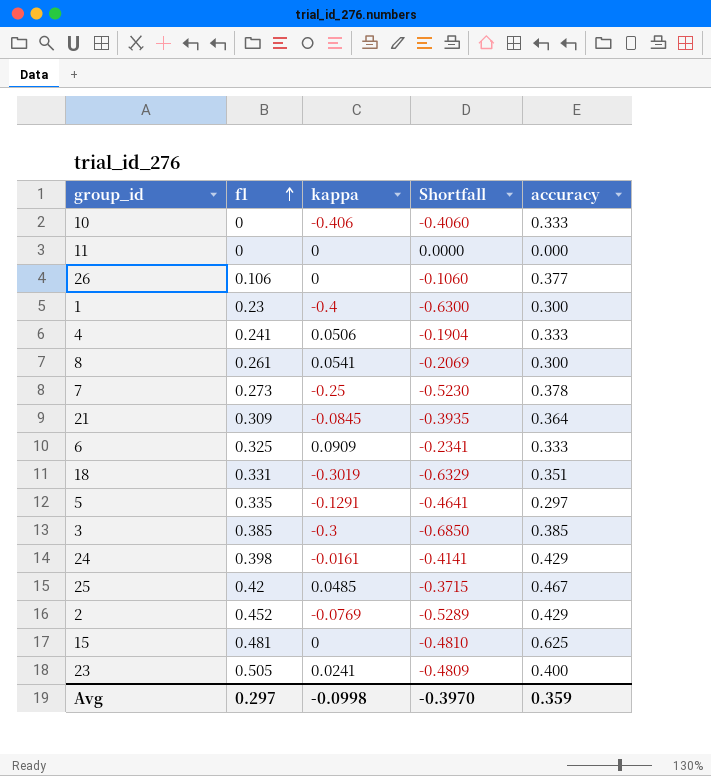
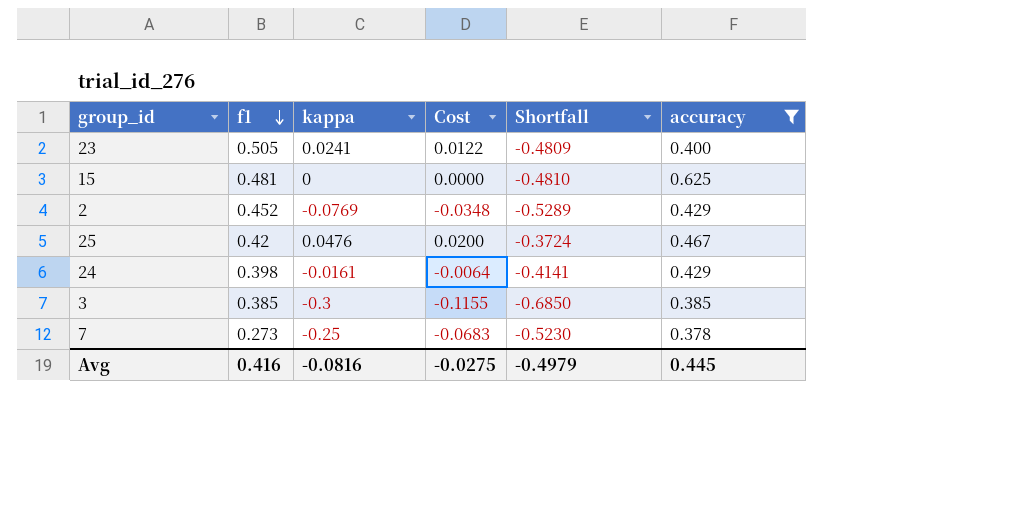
filter: none -> accuracy >= 0.378
row order: f1 ascending -> f1 descending
column Cost | formula: none -> [f1] * [kappa]
25 | kappa: 0.0485 -> 0.0476
25 | Shortfall: -0.3715 -> -0.3724
Avg | f1: 0.297 -> 0.416
Avg | kappa: -0.0998 -> -0.0816
Avg | Shortfall: -0.3970 -> -0.4979
Avg | accuracy: 0.359 -> 0.445

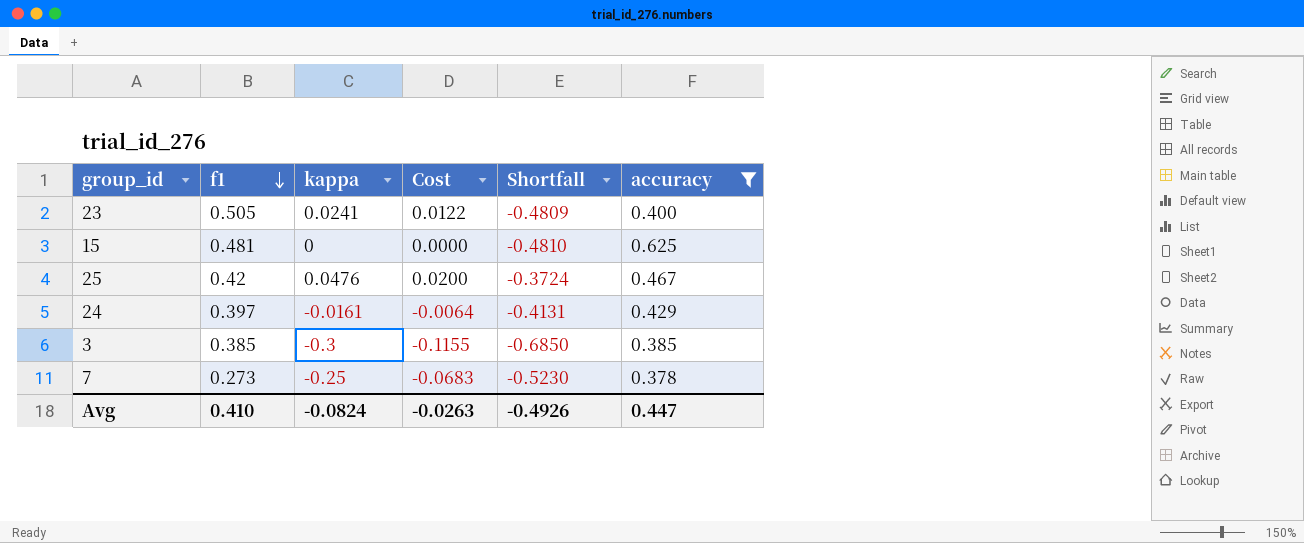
row 2: 0.452 | -0.0769 | -0.0348 | -0.5289 | 0.429 -> none
24 | f1: 0.398 -> 0.397
24 | Shortfall: -0.4141 -> -0.4131
Avg | f1: 0.416 -> 0.410
Avg | kappa: -0.0816 -> -0.0824
Avg | Cost: -0.0275 -> -0.0263
Avg | Shortfall: -0.4979 -> -0.4926
Avg | accuracy: 0.445 -> 0.447

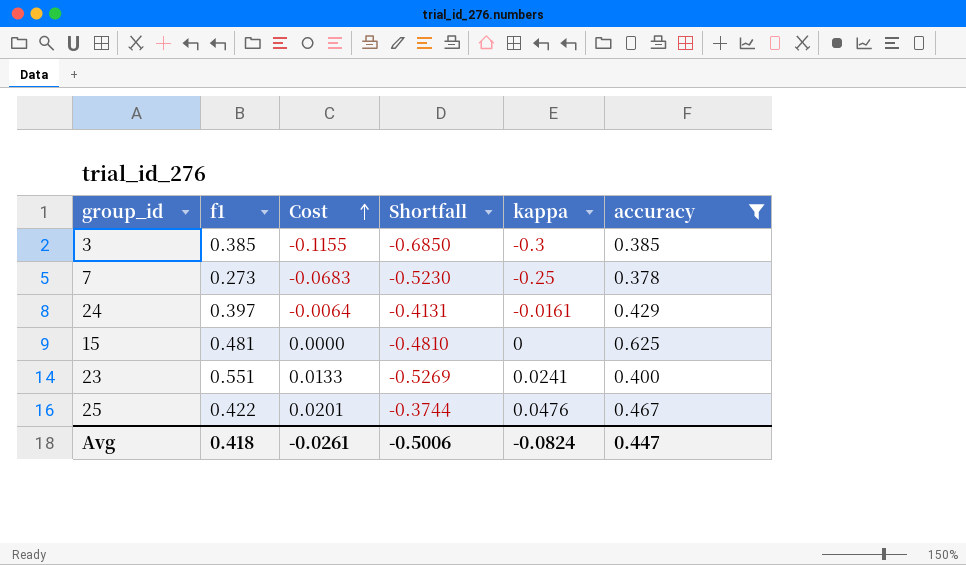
row order: f1 descending -> Cost ascending
column kappa | position: 3 -> 5
23 | f1: 0.505 -> 0.551
23 | Cost: 0.0122 -> 0.0133
23 | Shortfall: -0.4809 -> -0.5269
25 | f1: 0.42 -> 0.422
25 | Cost: 0.0200 -> 0.0201
25 | Shortfall: -0.3724 -> -0.3744
Avg | f1: 0.410 -> 0.418
Avg | Cost: -0.0263 -> -0.0261
Avg | Shortfall: -0.4926 -> -0.5006

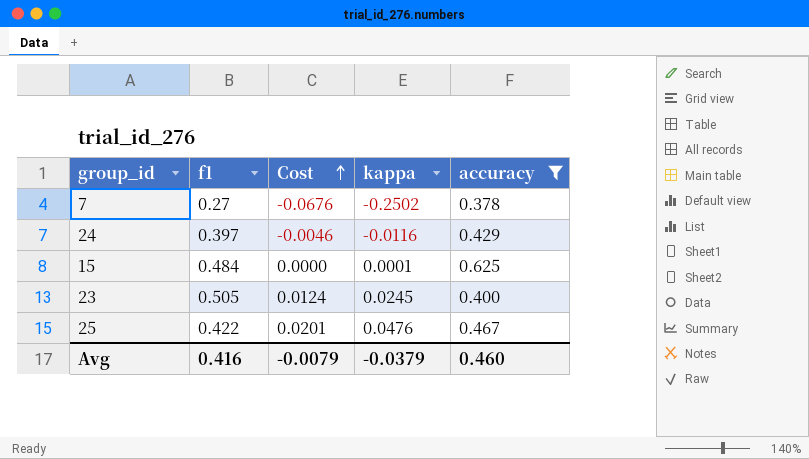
column Shortfall | formula: [kappa] - [f1] -> none
row 3: 0.385 | -0.1155 | -0.6850 | -0.3 | 0.385 -> none
7 | f1: 0.273 -> 0.27
7 | Cost: -0.0683 -> -0.0676
7 | kappa: -0.25 -> -0.2502
24 | Cost: -0.0064 -> -0.0046
24 | kappa: -0.0161 -> -0.0116
15 | f1: 0.481 -> 0.484
15 | kappa: 0 -> 0.0001
23 | f1: 0.551 -> 0.505
23 | Cost: 0.0133 -> 0.0124
23 | kappa: 0.0241 -> 0.0245
Avg | f1: 0.418 -> 0.416
Avg | Cost: -0.0261 -> -0.0079
Avg | kappa: -0.0824 -> -0.0379
Avg | accuracy: 0.447 -> 0.460

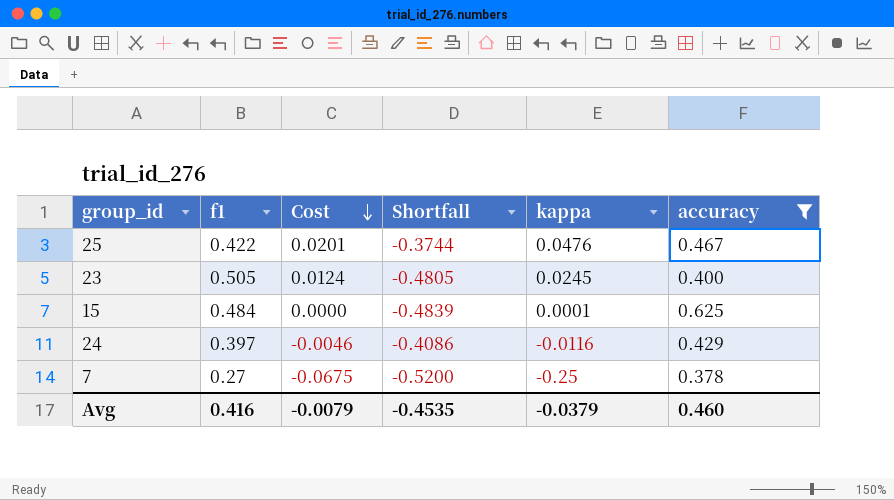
row order: Cost ascending -> Cost descending
column Shortfall | formula: none -> [kappa] - [f1]
7 | Cost: -0.0676 -> -0.0675
7 | kappa: -0.2502 -> -0.25

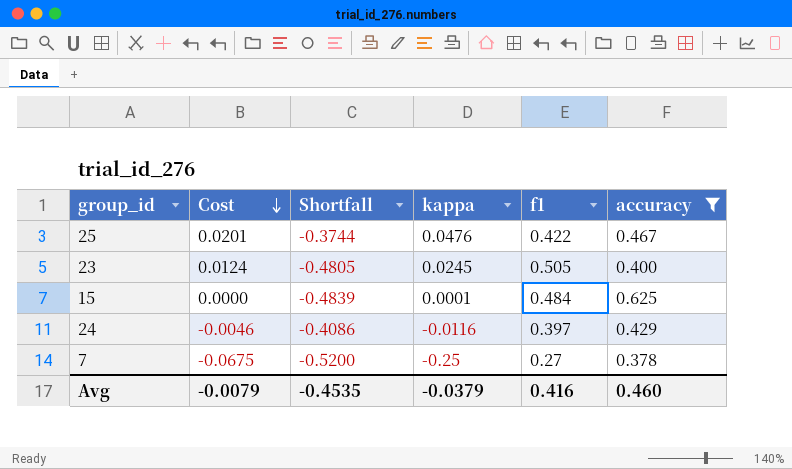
column f1 | position: 2 -> 5

